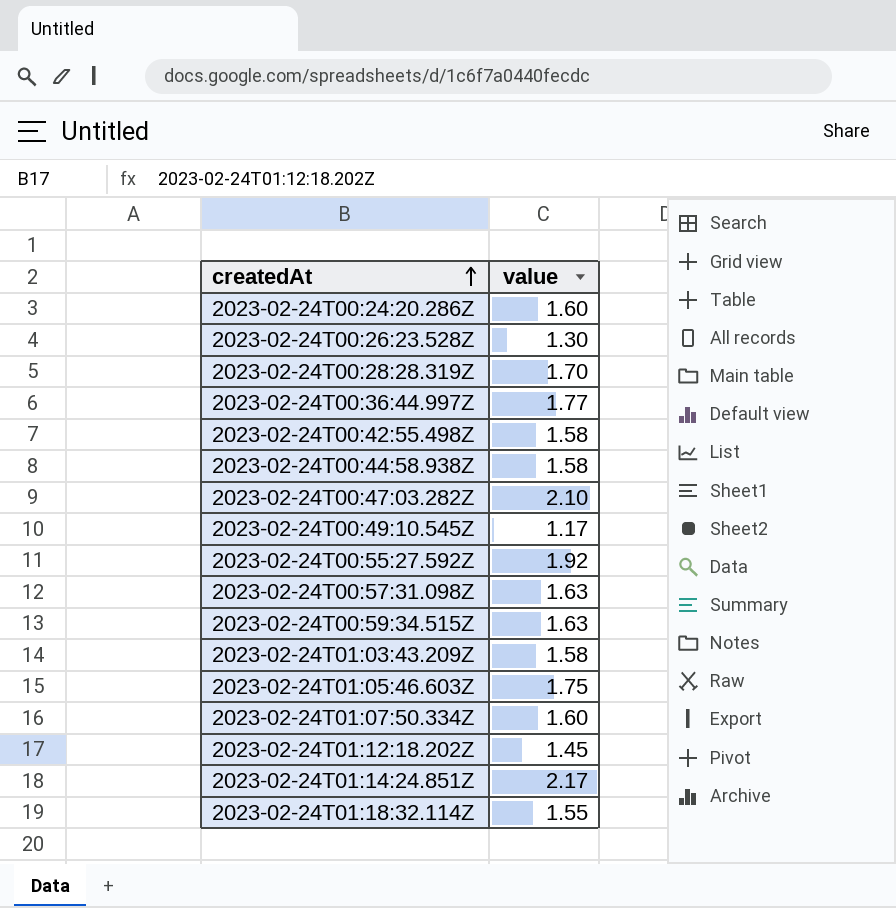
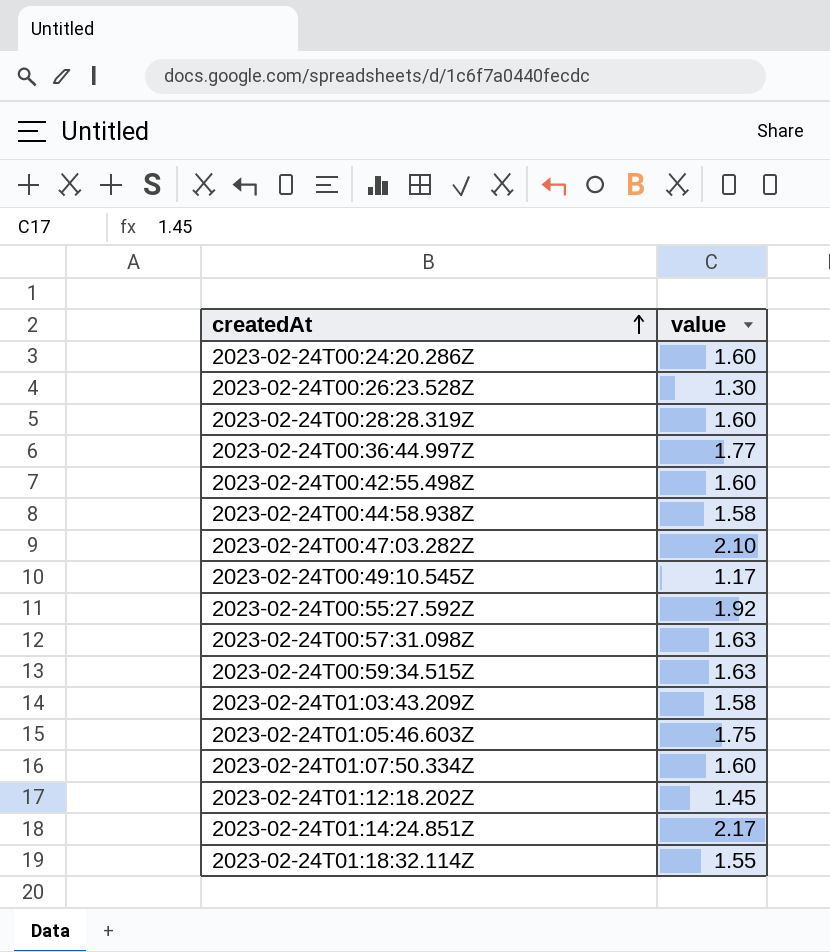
2023-02-24T00:28:28.319Z | value: 1.70 -> 1.60
2023-02-24T00:42:55.498Z | value: 1.58 -> 1.60

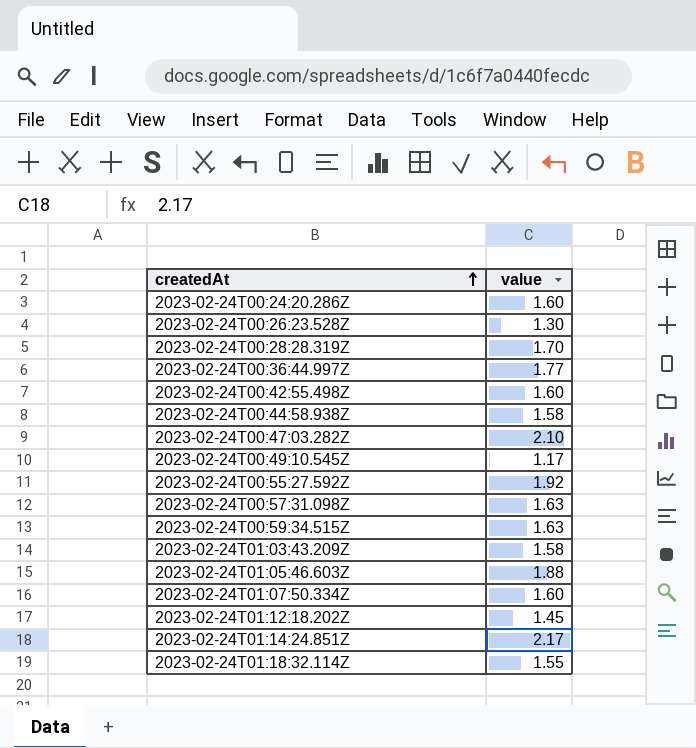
2023-02-24T00:28:28.319Z | value: 1.60 -> 1.70
2023-02-24T01:05:46.603Z | value: 1.75 -> 1.88

